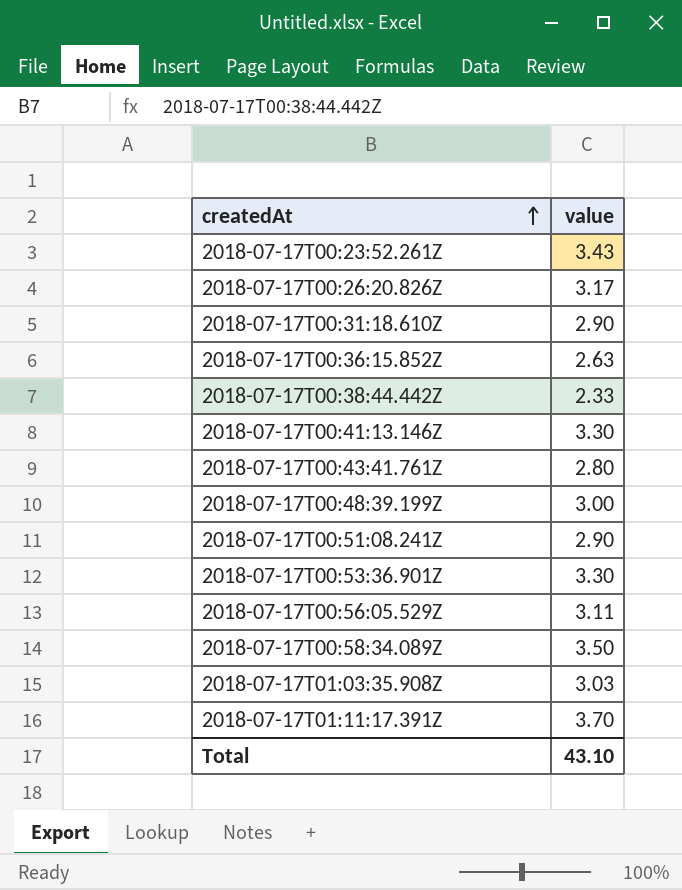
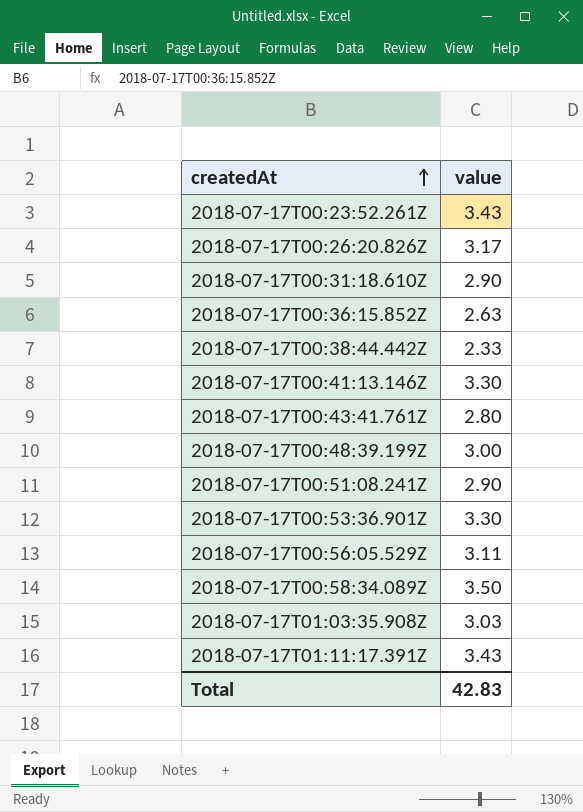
2018-07-17T01:11:17.391Z | value: 3.70 -> 3.43
Total | value: 43.10 -> 42.83

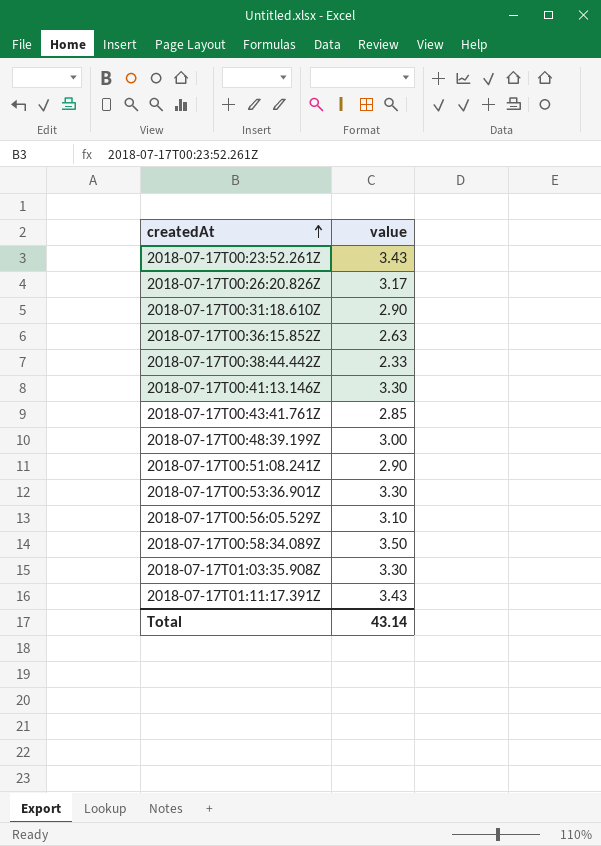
2018-07-17T00:43:41.761Z | value: 2.80 -> 2.85
2018-07-17T00:56:05.529Z | value: 3.11 -> 3.10
2018-07-17T01:03:35.908Z | value: 3.03 -> 3.30
Total | value: 42.83 -> 43.14

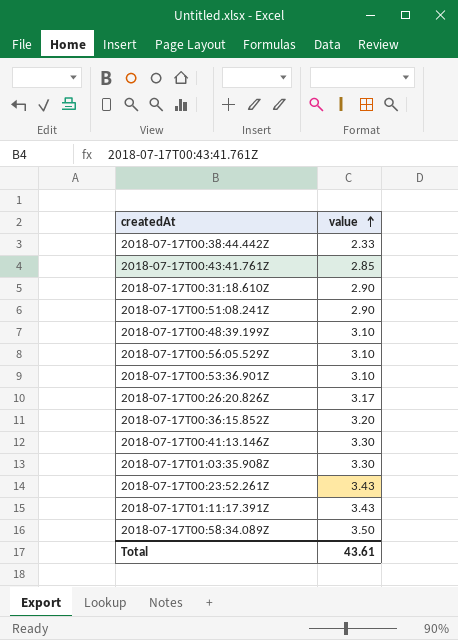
row order: createdAt ascending -> value ascending
2018-07-17T00:48:39.199Z | value: 3.00 -> 3.10
2018-07-17T00:53:36.901Z | value: 3.30 -> 3.10
2018-07-17T00:36:15.852Z | value: 2.63 -> 3.20
Total | value: 43.14 -> 43.61

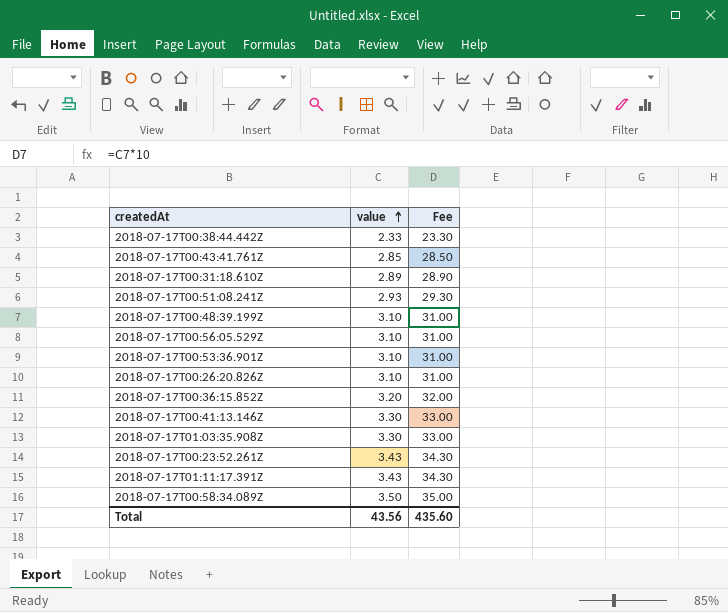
column Fee | formula: none -> [value] * 10
2018-07-17T00:31:18.610Z | value: 2.90 -> 2.89
2018-07-17T00:51:08.241Z | value: 2.90 -> 2.93
2018-07-17T00:26:20.826Z | value: 3.17 -> 3.10
Total | value: 43.61 -> 43.56

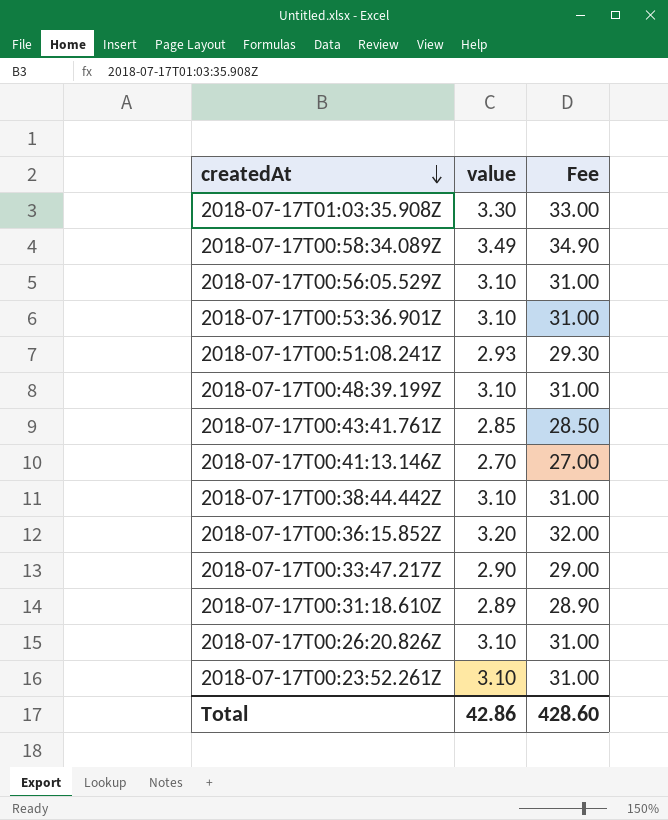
row order: value ascending -> createdAt descending
row 2018-07-17T01:11:17.391Z: 3.43 | 34.30 -> none
2018-07-17T00:58:34.089Z | value: 3.50 -> 3.49
2018-07-17T00:58:34.089Z | Fee: 35.00 -> 34.90
2018-07-17T00:41:13.146Z | value: 3.30 -> 2.70
2018-07-17T00:41:13.146Z | Fee: 33.00 -> 27.00
2018-07-17T00:38:44.442Z | value: 2.33 -> 3.10
2018-07-17T00:38:44.442Z | Fee: 23.30 -> 31.00
row 2018-07-17T00:33:47.217Z: none -> 2.90 | 29.00
2018-07-17T00:23:52.261Z | value: 3.43 -> 3.10
2018-07-17T00:23:52.261Z | Fee: 34.30 -> 31.00
Total | value: 43.56 -> 42.86
Total | Fee: 435.60 -> 428.60

